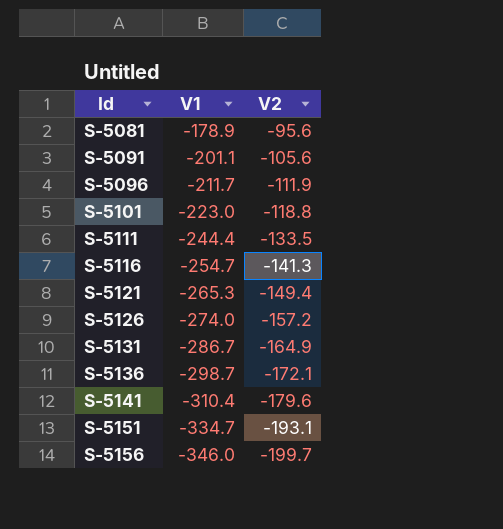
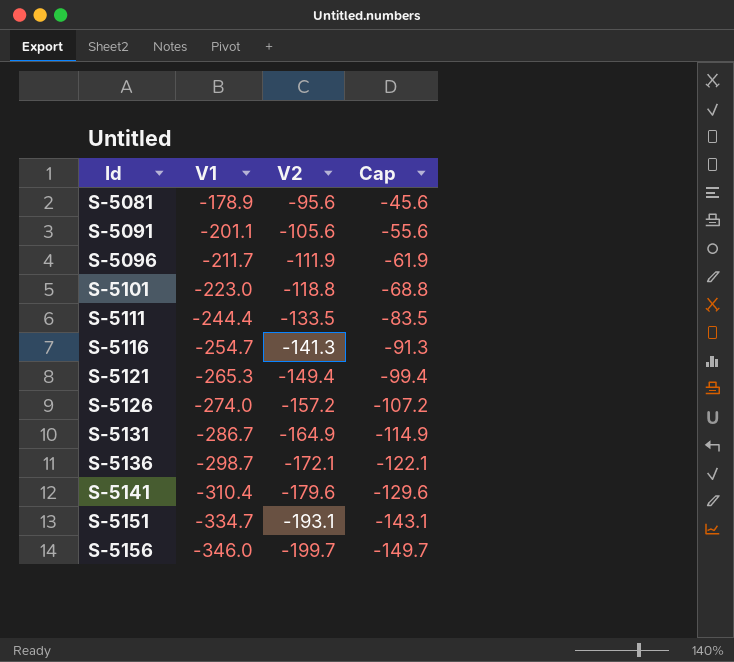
column Cap | formula: none -> [V2] + 50

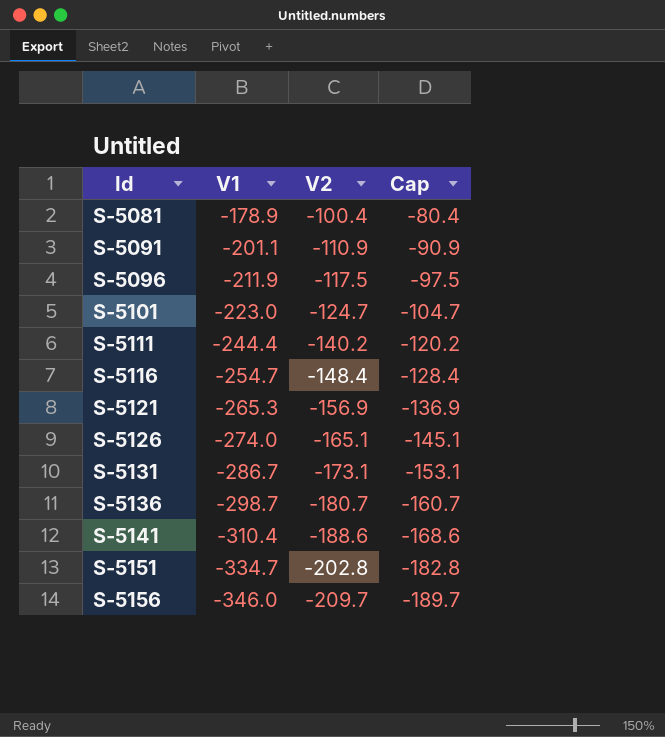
column Cap | formula: [V2] + 50 -> [V2] + 20
S-5081 | V2: -95.6 -> -100.4
S-5091 | V2: -105.6 -> -110.9
S-5096 | V1: -211.7 -> -211.9
S-5096 | V2: -111.9 -> -117.5
S-5101 | V2: -118.8 -> -124.7
S-5111 | V2: -133.5 -> -140.2
S-5116 | V2: -141.3 -> -148.4
S-5121 | V2: -149.4 -> -156.9
S-5126 | V2: -157.2 -> -165.1
S-5131 | V2: -164.9 -> -173.1
S-5136 | V2: -172.1 -> -180.7
S-5141 | V2: -179.6 -> -188.6
S-5151 | V2: -193.1 -> -202.8
S-5156 | V2: -199.7 -> -209.7

